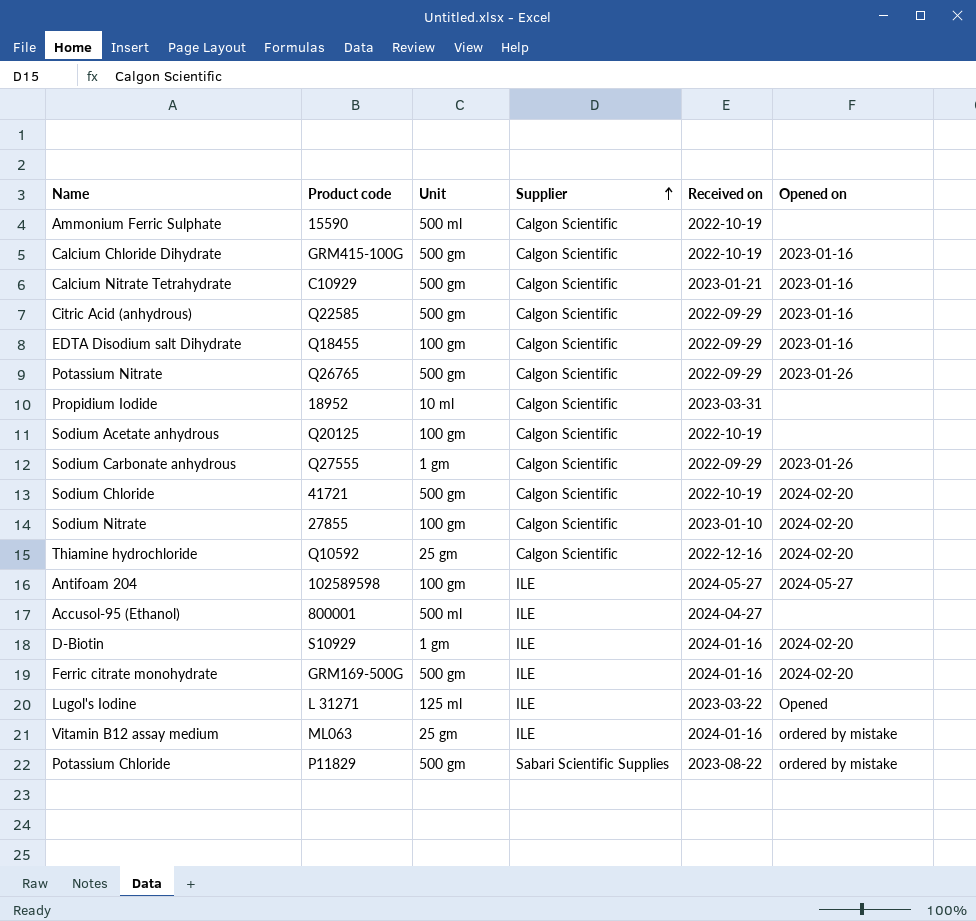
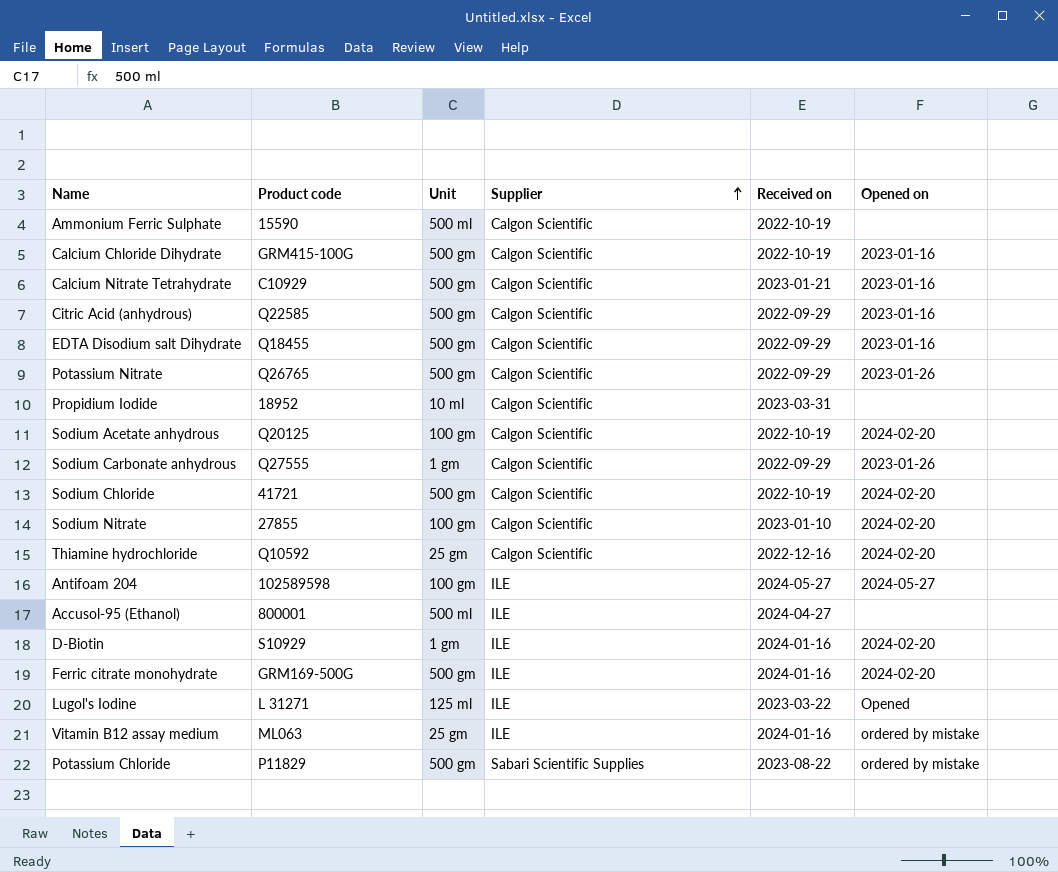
EDTA Disodium salt Dihydrate | Unit: 100 gm -> 500 gm
Sodium Acetate anhydrous | Opened on: none -> 2024-02-20

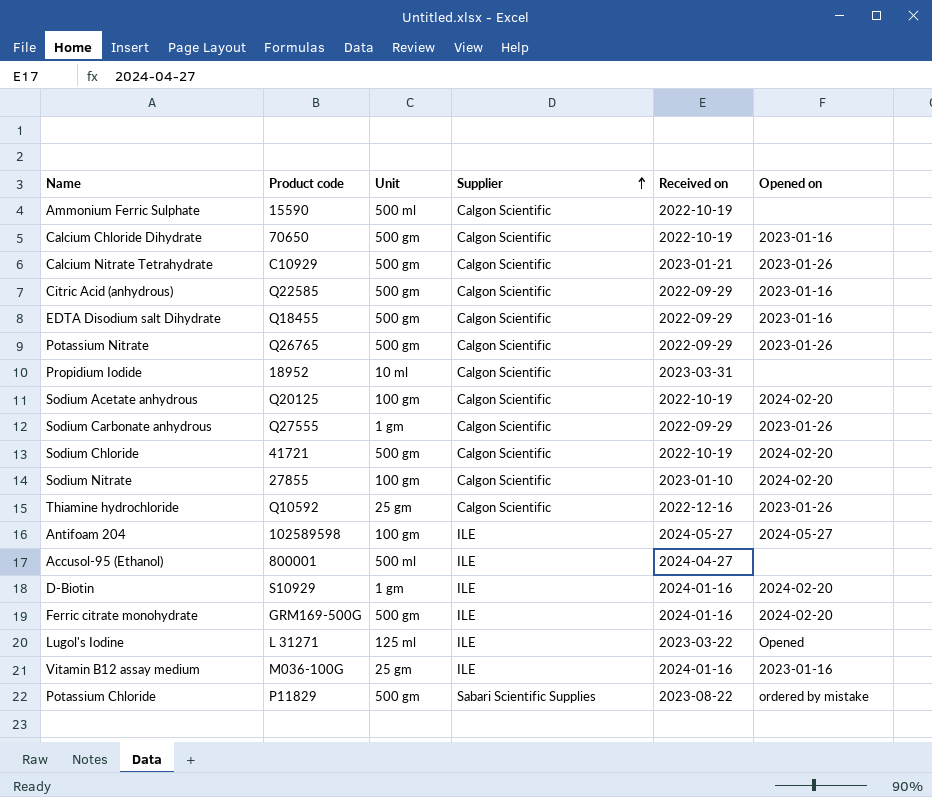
Calcium Chloride Dihydrate | Product code: GRM415-100G -> 70650
Calcium Nitrate Tetrahydrate | Opened on: 2023-01-16 -> 2023-01-26
Thiamine hydrochloride | Opened on: 2024-02-20 -> 2023-01-26
Vitamin B12 assay medium | Product code: ML063 -> M036-100G
Vitamin B12 assay medium | Opened on: ordered by mistake -> 2023-01-16

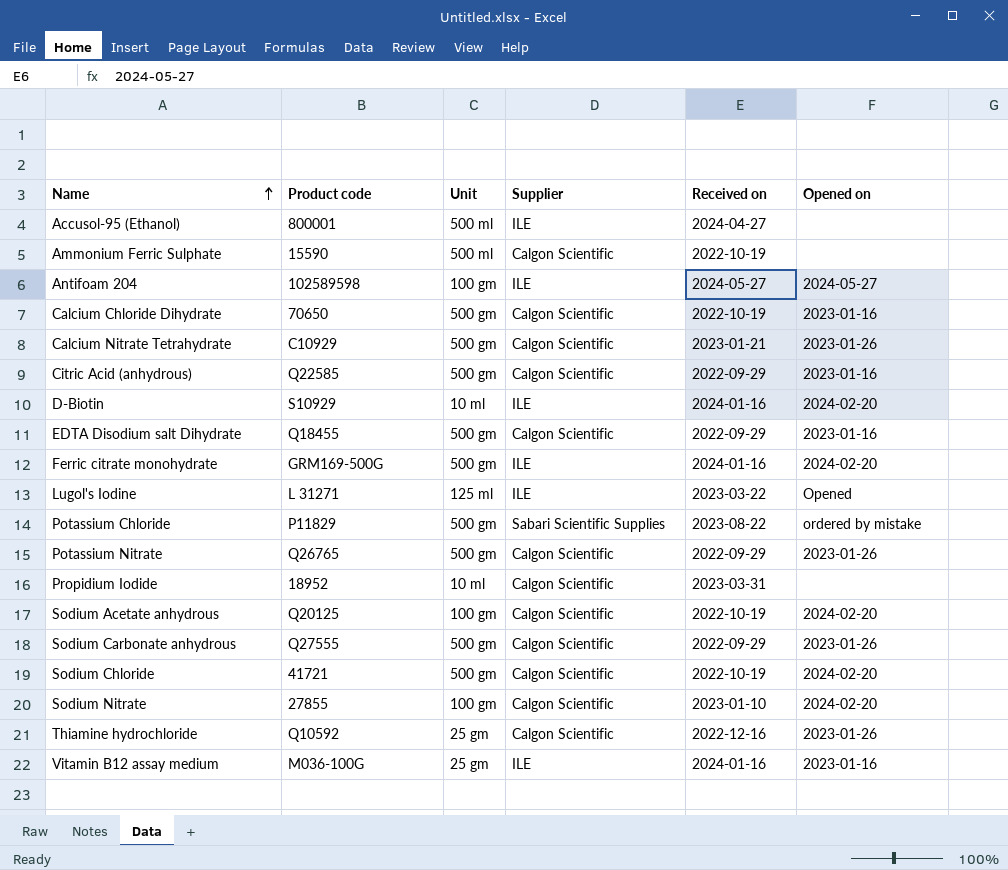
row order: Supplier ascending -> Name ascending
D-Biotin | Unit: 1 gm -> 10 ml
Sodium Carbonate anhydrous | Unit: 1 gm -> 500 gm

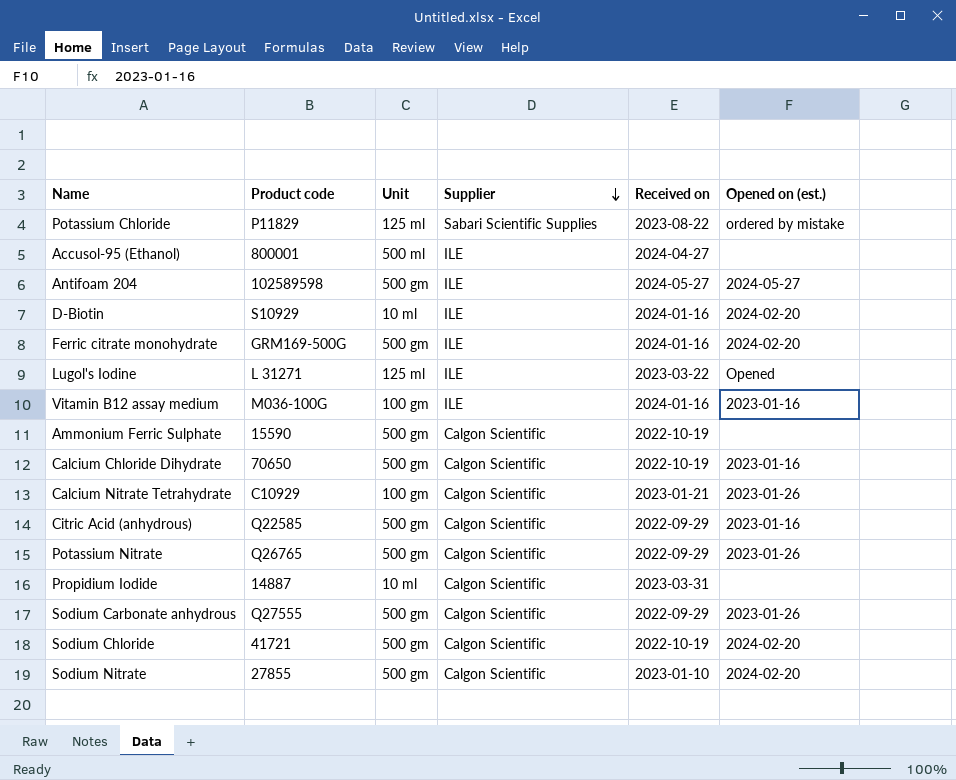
row order: Name ascending -> Supplier descending
column name: Opened on -> Opened on (est.)
row EDTA Disodium salt Dihydrate: Q18455 | 500 gm | Calgon Scientific | 2022-09-29 | 2023-01-16 -> none
row Sodium Acetate anhydrous: Q20125 | 100 gm | Calgon Scientific | 2022-10-19 | 2024-02-20 -> none
row Thiamine hydrochloride: Q10592 | 25 gm | Calgon Scientific | 2022-12-16 | 2023-01-26 -> none
Potassium Chloride | Unit: 500 gm -> 125 ml
Antifoam 204 | Unit: 100 gm -> 500 gm
Vitamin B12 assay medium | Unit: 25 gm -> 100 gm
Ammonium Ferric Sulphate | Unit: 500 ml -> 500 gm
Calcium Nitrate Tetrahydrate | Unit: 500 gm -> 100 gm
Propidium Iodide | Product code: 18952 -> 14887
Sodium Nitrate | Unit: 100 gm -> 500 gm

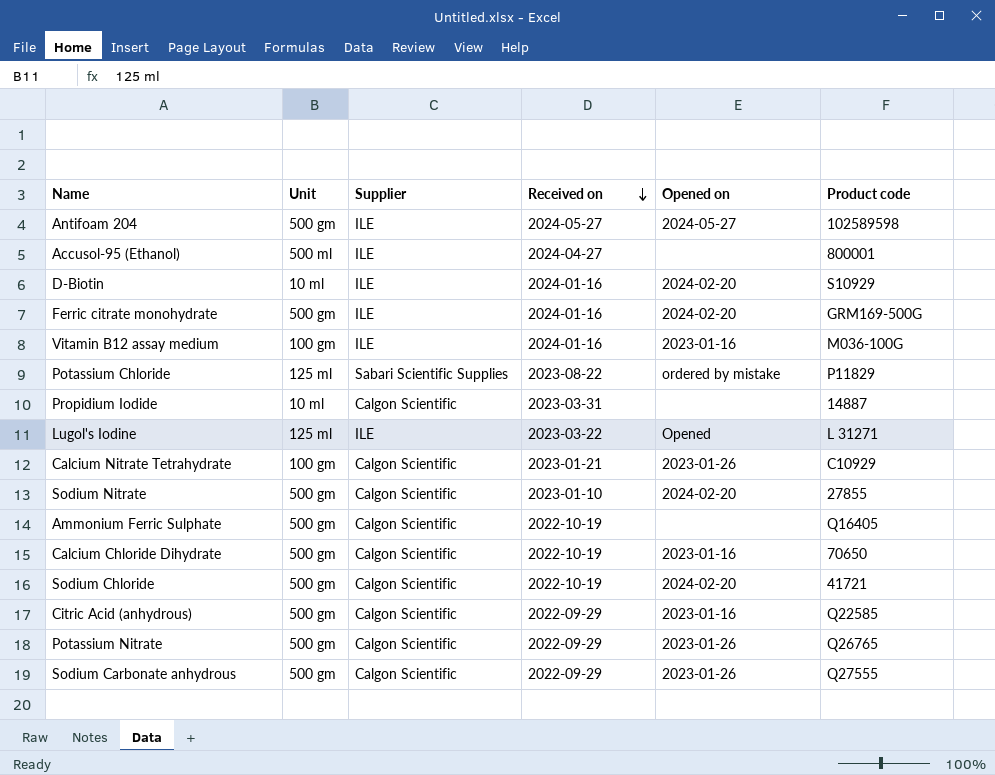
row order: Supplier descending -> Received on descending
column name: Opened on (est.) -> Opened on
column Product code | position: 2 -> 6
Ammonium Ferric Sulphate | Product code: 15590 -> Q16405

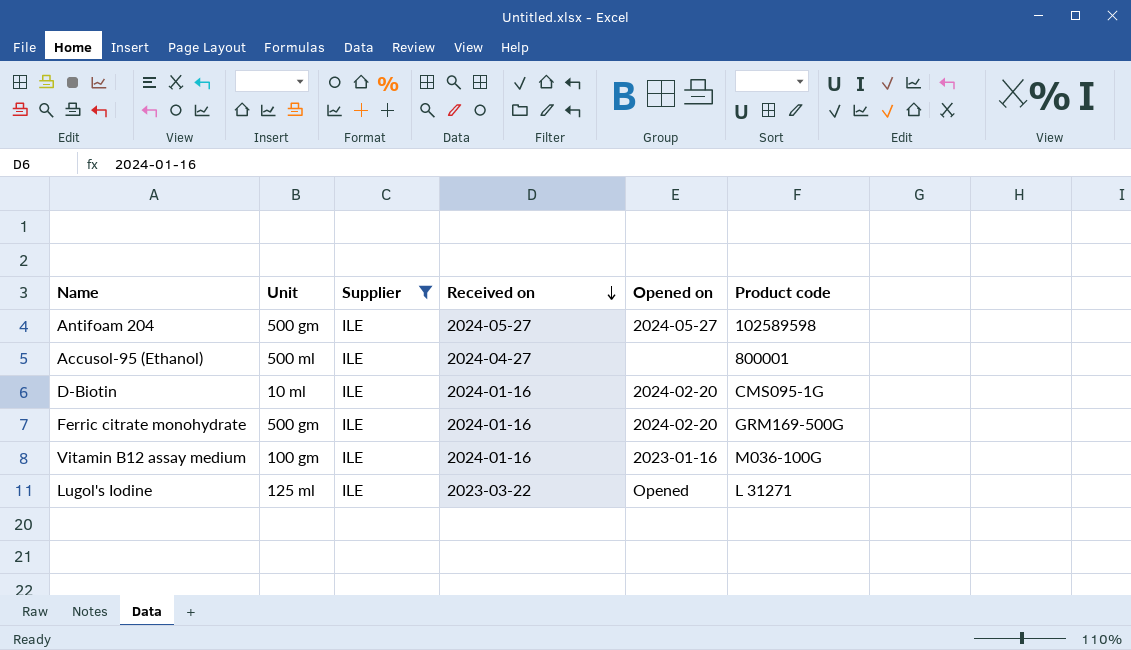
filter: none -> Supplier = ILE
D-Biotin | Product code: S10929 -> CMS095-1G

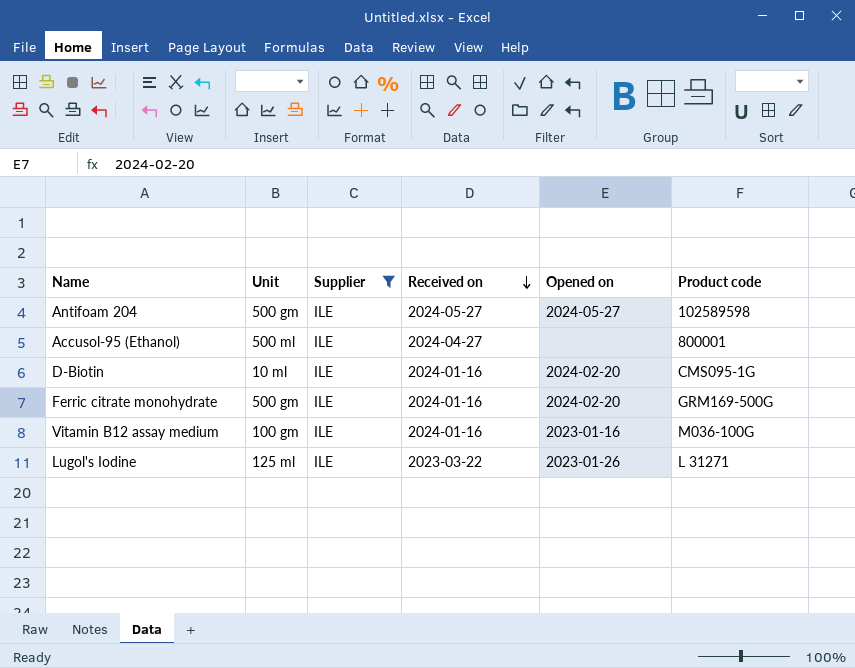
Lugol's Iodine | Opened on: Opened -> 2023-01-26

